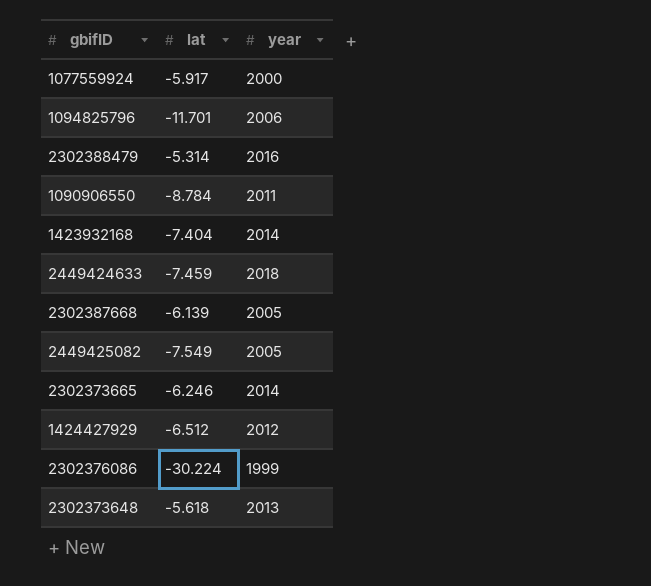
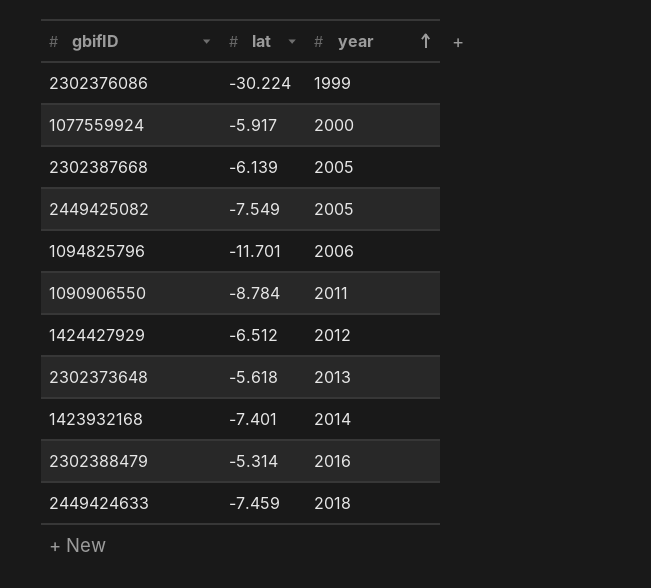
row order: none -> year ascending
row 2302373665: -6.246 | 2014 -> none
1423932168 | lat: -7.404 -> -7.401

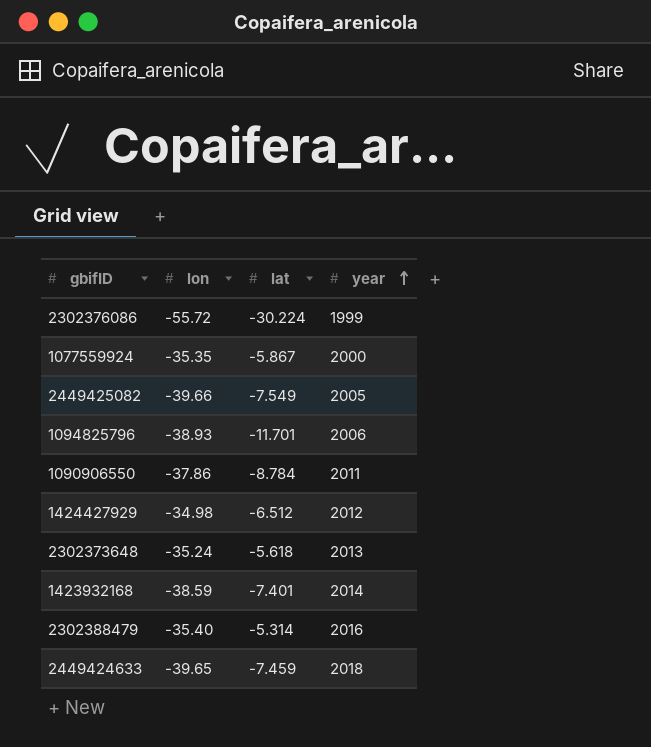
column lon | position: none -> 2
row 2302387668: -6.139 | 2005 -> none
1077559924 | lat: -5.917 -> -5.867

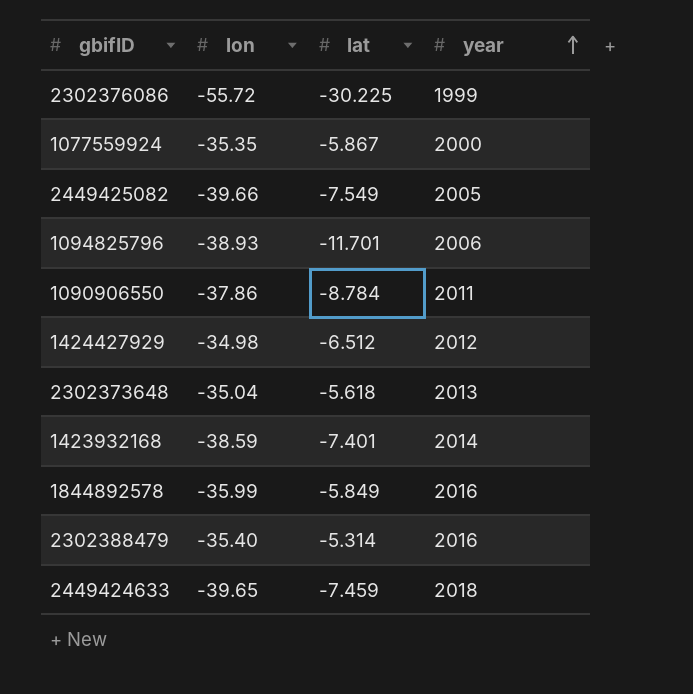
2302376086 | lat: -30.224 -> -30.225
2302373648 | lon: -35.24 -> -35.04
row 1844892578: none -> -35.99 | -5.849 | 2016

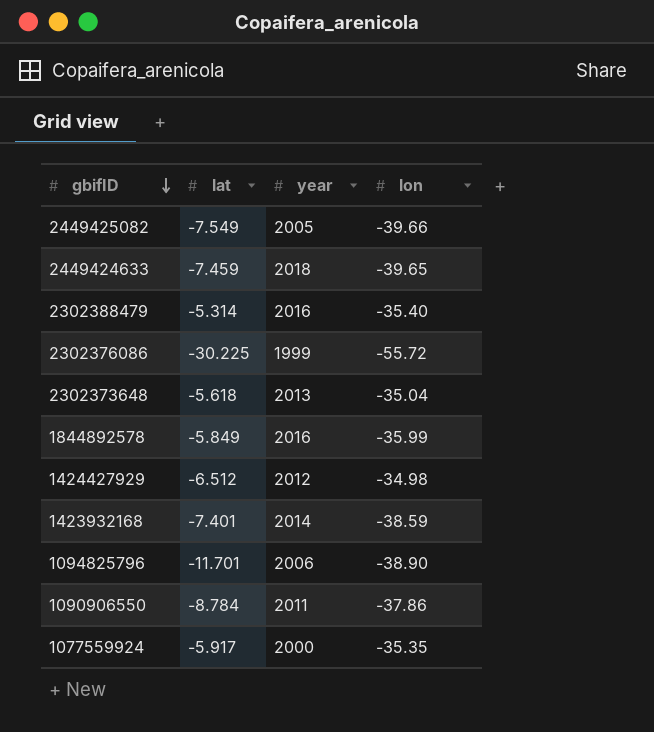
row order: year ascending -> gbifID descending
column lon | position: 2 -> 4
1094825796 | lon: -38.93 -> -38.90
1077559924 | lat: -5.867 -> -5.917

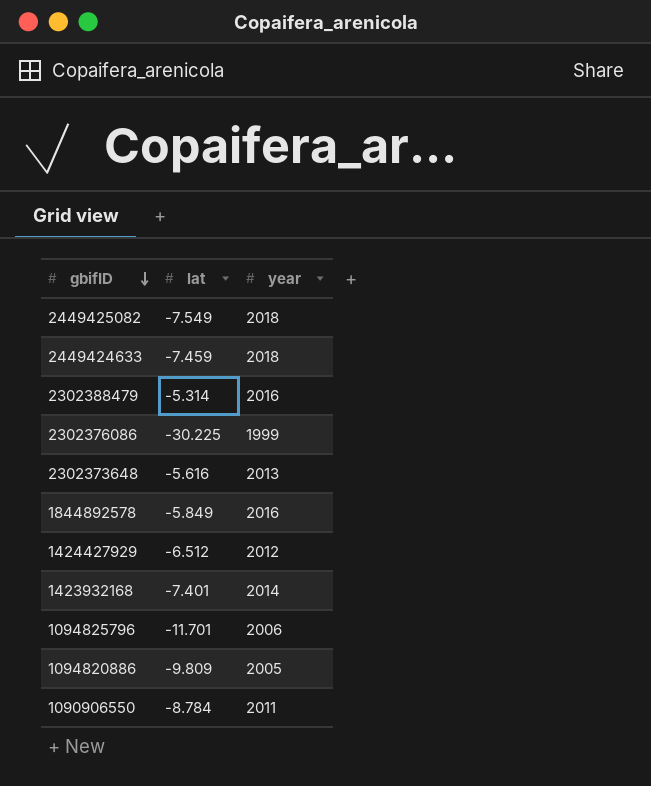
column lon | position: 4 -> none
row 1077559924: -5.917 | 2000 | -35.35 -> none
2449425082 | year: 2005 -> 2018
2302373648 | lat: -5.618 -> -5.616
row 1094820886: none -> -9.809 | 2005

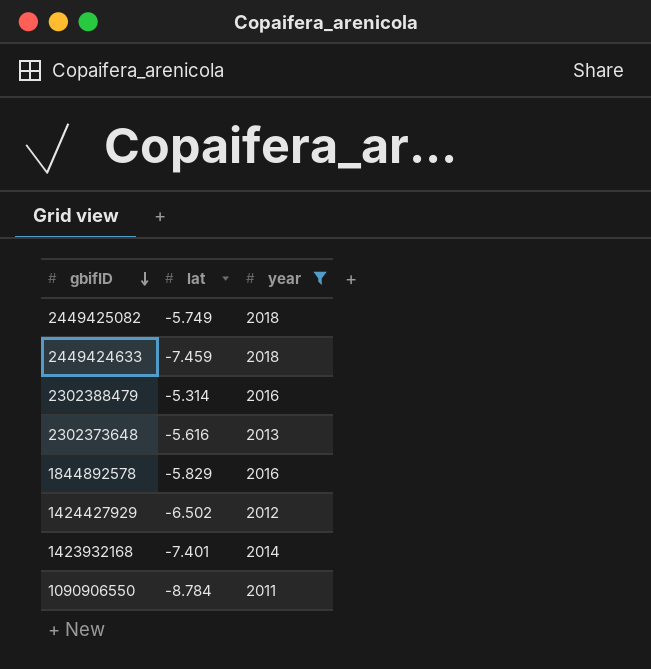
filter: none -> year >= 2011
2449425082 | lat: -7.549 -> -5.749
1844892578 | lat: -5.849 -> -5.829
1424427929 | lat: -6.512 -> -6.502

